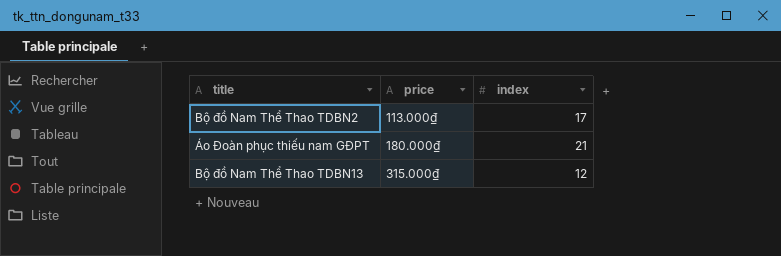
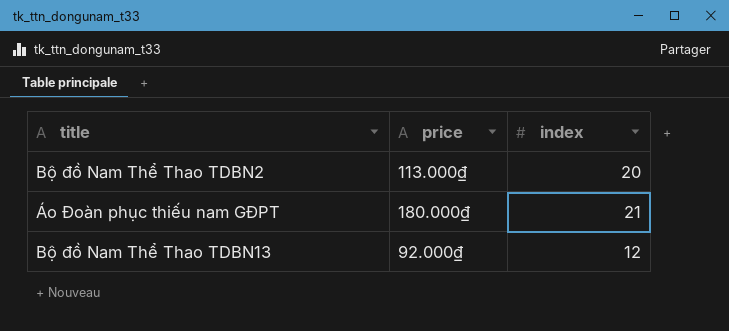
Bộ đồ Nam Thể Thao TDBN2 | index: 17 -> 20
Bộ đồ Nam Thể Thao TDBN13 | price: 315.000₫ -> 92.000₫

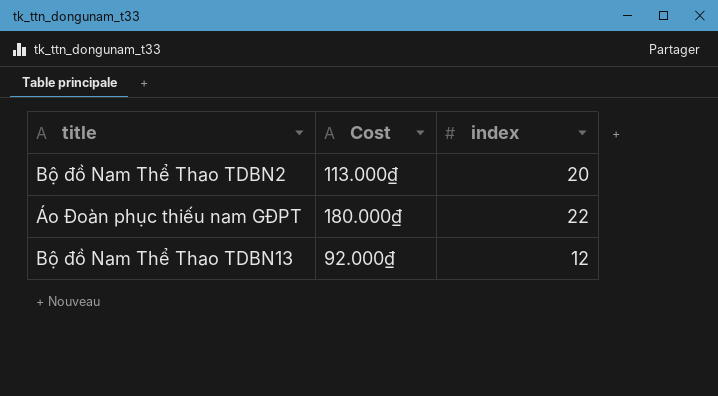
column name: price -> Cost
Áo Đoàn phục thiếu nam GĐPT | index: 21 -> 22

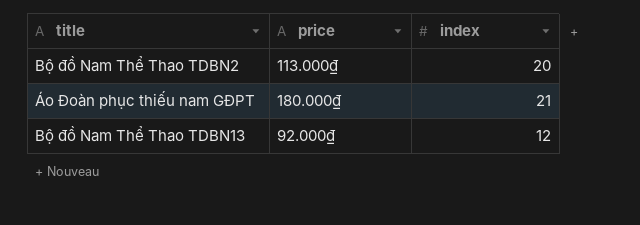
column name: Cost -> price
Áo Đoàn phục thiếu nam GĐPT | index: 22 -> 21

